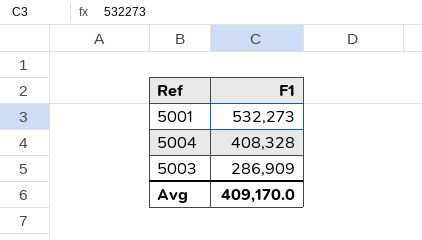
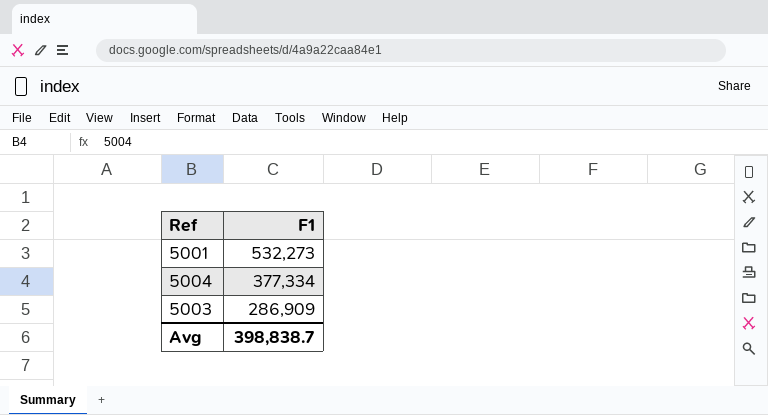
5004 | F1: 408,328 -> 377,334
Avg | F1: 409,170.0 -> 398,838.7

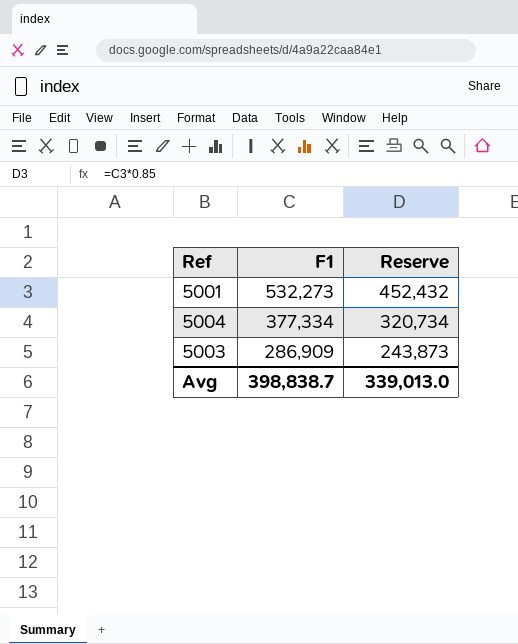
column Reserve | formula: none -> [F1] * 0.85

